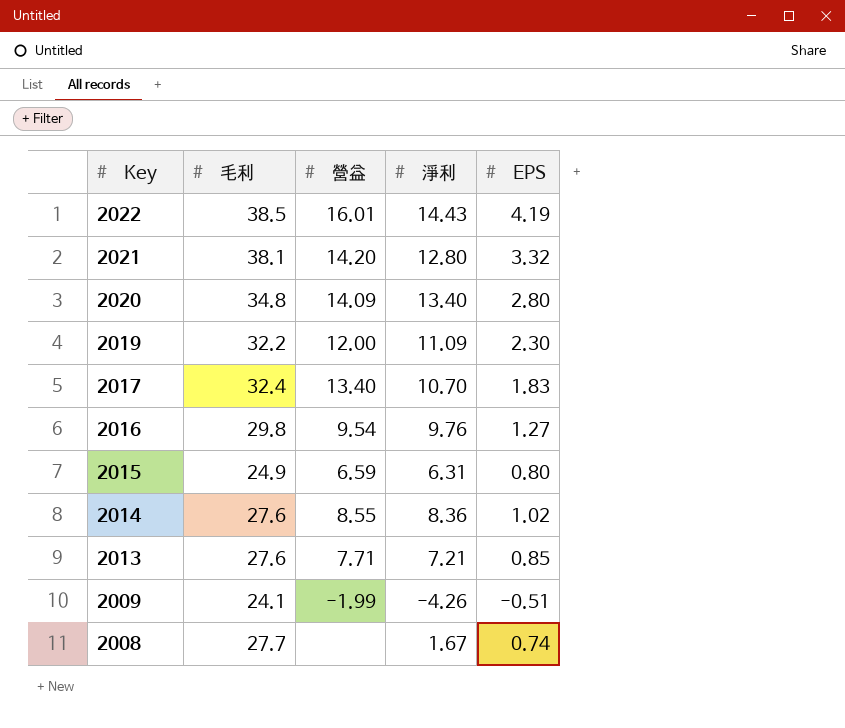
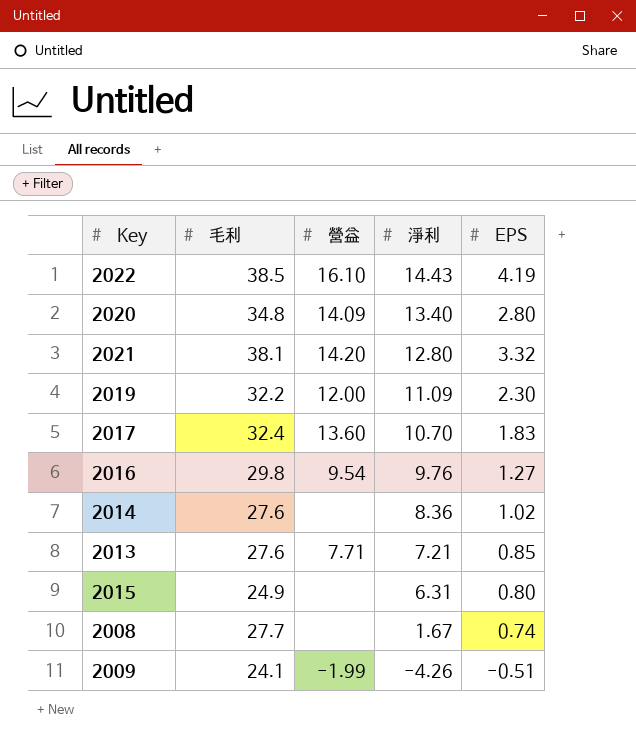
row order: Key descending -> 淨利 descending
2022 | 營益: 16.01 -> 16.10
2017 | 營益: 13.40 -> 13.60
2014 | 營益: 8.55 -> none
2015 | 營益: 6.59 -> none

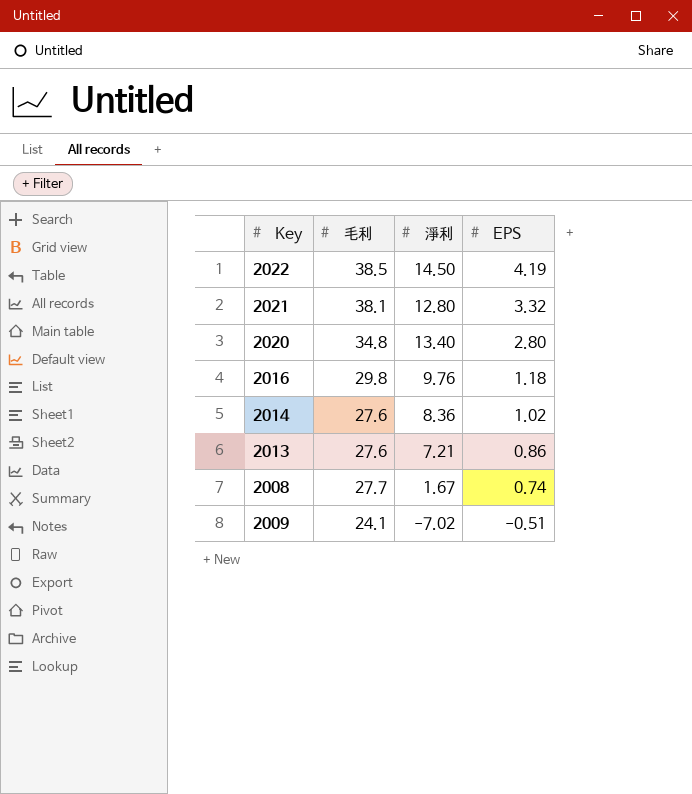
row order: 淨利 descending -> EPS descending
column 營益 | position: 3 -> none
row 2019: 32.2 | 12.00 | 11.09 | 2.30 -> none
row 2017: 32.4 | 13.60 | 10.70 | 1.83 -> none
row 2015: 24.9 | none | 6.31 | 0.80 -> none
2022 | 淨利: 14.43 -> 14.50
2016 | EPS: 1.27 -> 1.18
2013 | EPS: 0.85 -> 0.86
2009 | 淨利: -4.26 -> -7.02

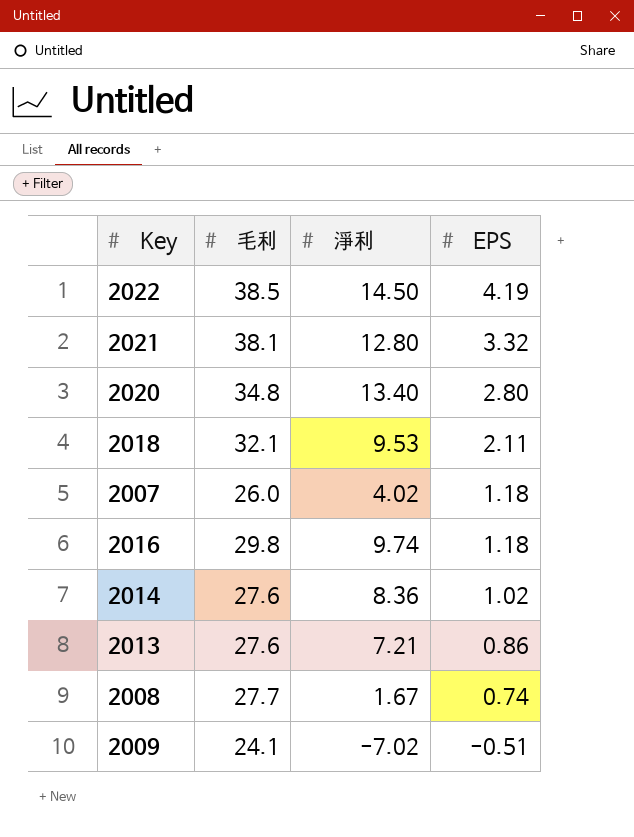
row 2018: none -> 32.1 | 9.53 | 2.11
row 2007: none -> 26.0 | 4.02 | 1.18
2016 | 淨利: 9.76 -> 9.74

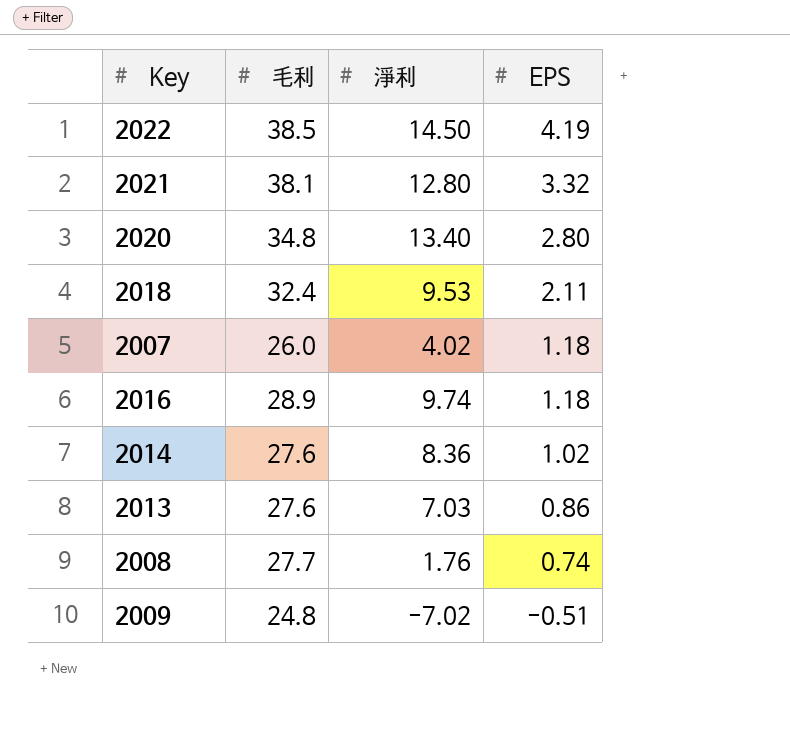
2018 | 毛利: 32.1 -> 32.4
2016 | 毛利: 29.8 -> 28.9
2013 | 淨利: 7.21 -> 7.03
2008 | 淨利: 1.67 -> 1.76
2009 | 毛利: 24.1 -> 24.8

